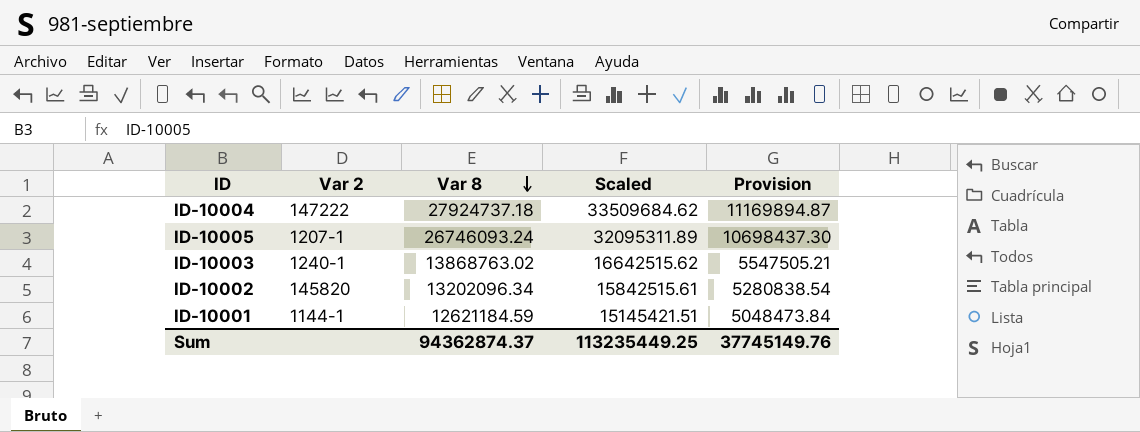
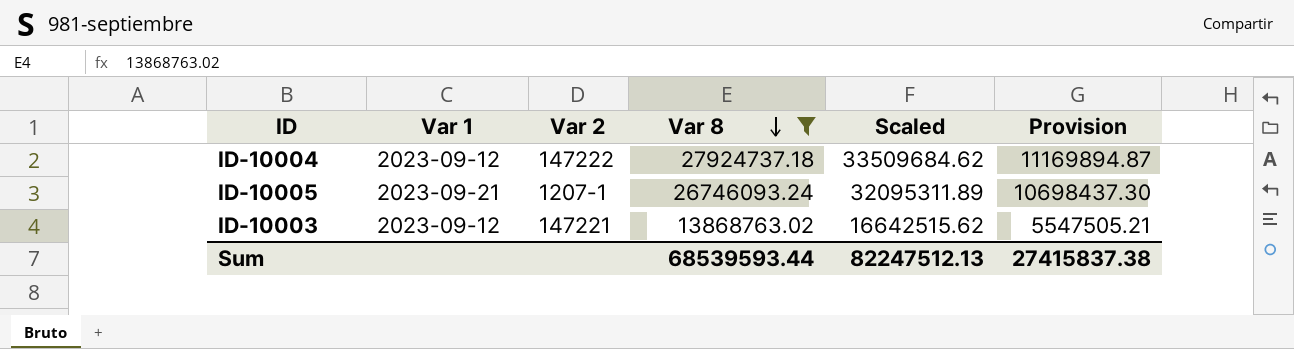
filter: none -> Var 8 >= 13868763.02
column Var 1 | position: none -> 2
ID-10003 | Var 2: 1240-1 -> 147221
Sum | Var 8: 94362874.37 -> 68539593.44
Sum | Scaled: 113235449.25 -> 82247512.13
Sum | Provision: 37745149.76 -> 27415837.38

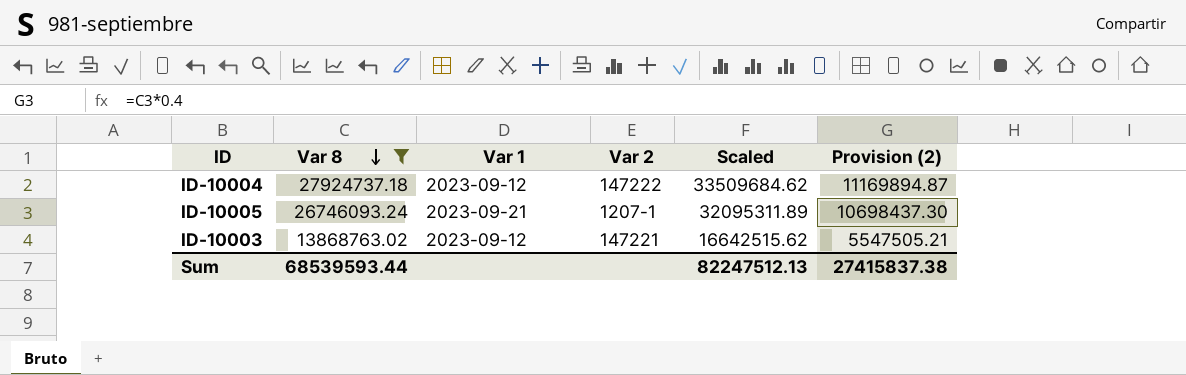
column Var 8 | position: 4 -> 2
column name: Provision -> Provision (2)

